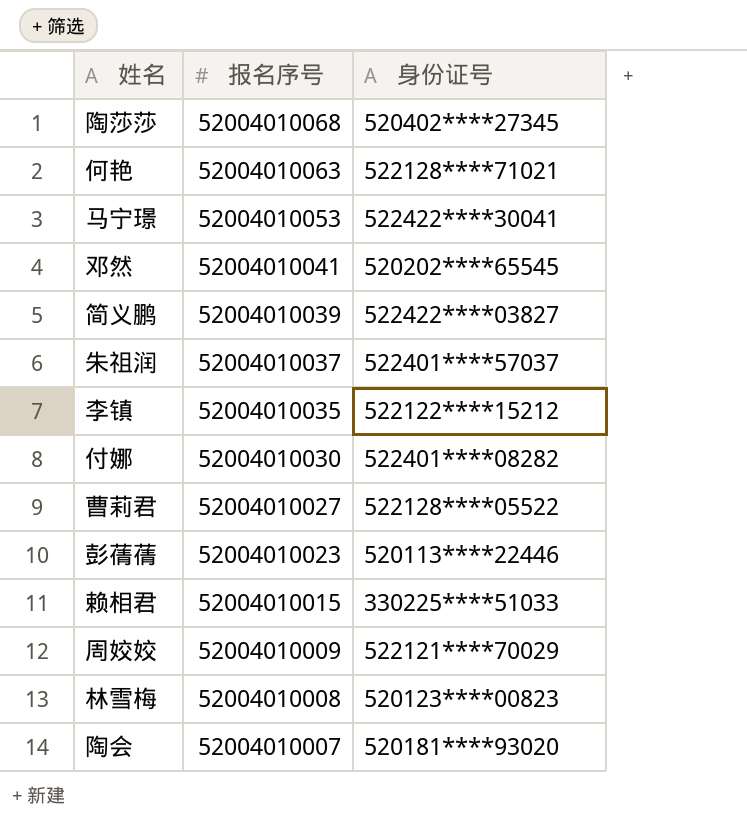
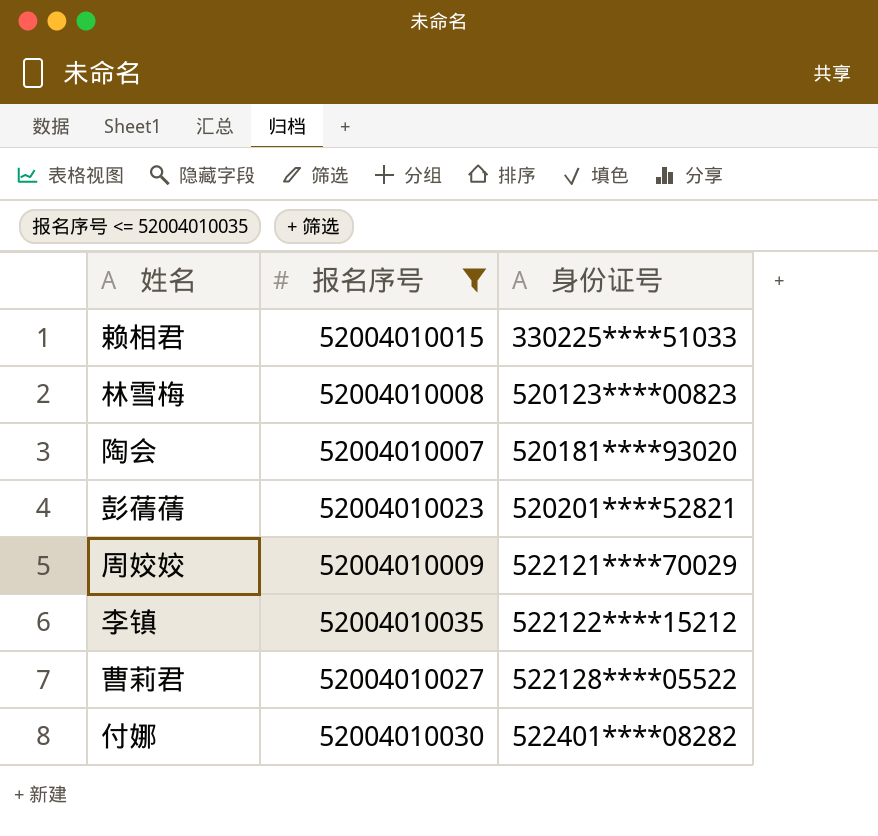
filter: none -> 报名序号 <= 52004010035
row order: 报名序号 descending -> 身份证号 ascending
彭蒨蒨 | 身份证号: 520113****22446 -> 520201****52821

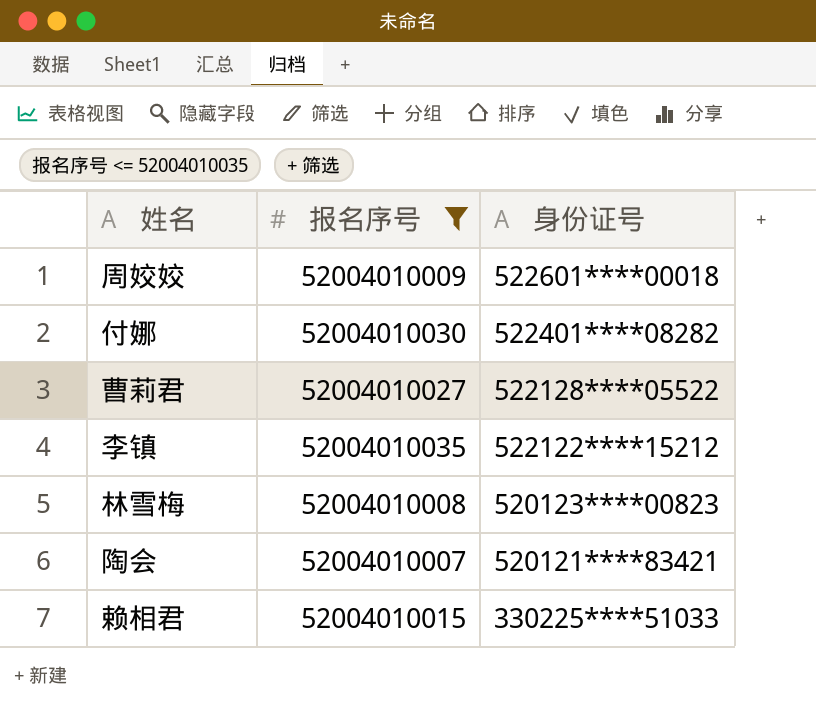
row order: 身份证号 ascending -> 身份证号 descending
row 彭蒨蒨: 52004010023 | 520201****52821 -> none
周姣姣 | 身份证号: 522121****70029 -> 522601****00018
陶会 | 身份证号: 520181****93020 -> 520121****83421

